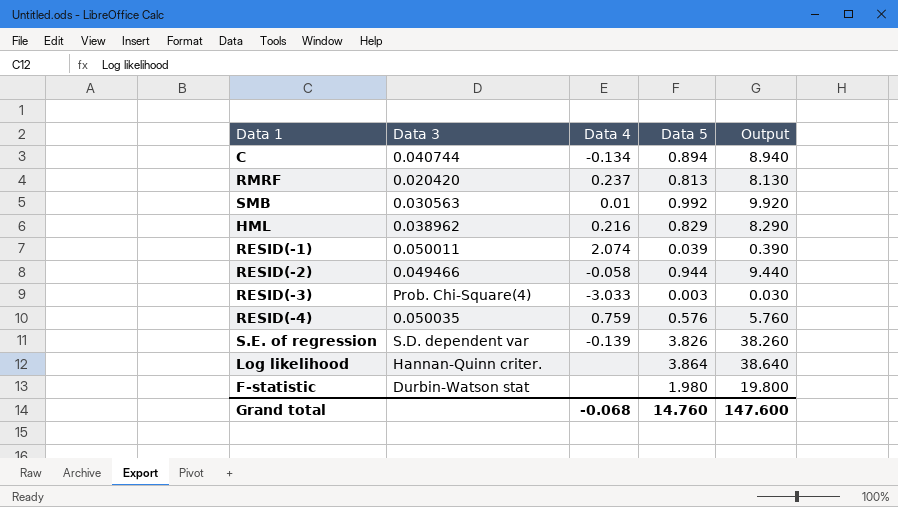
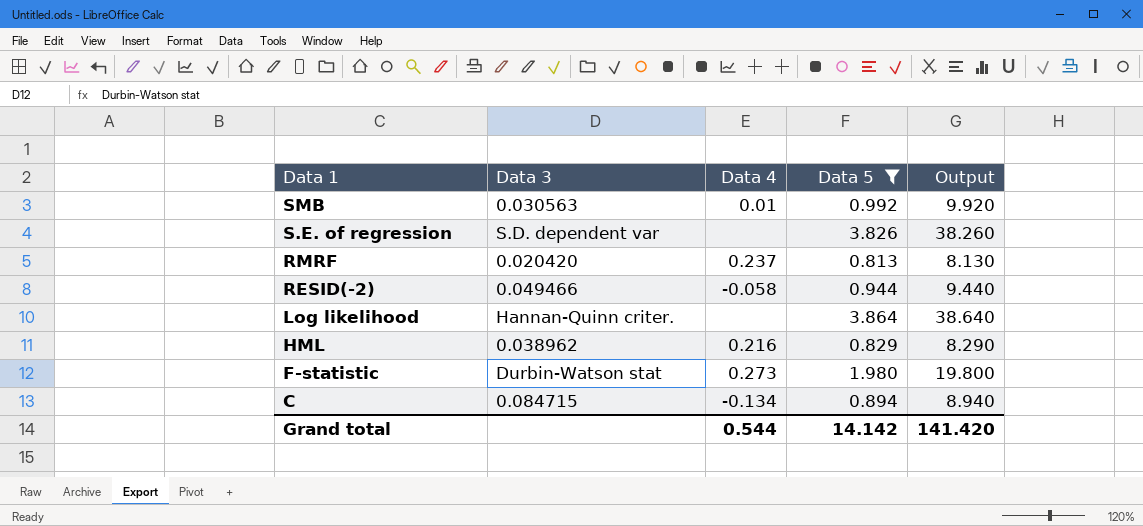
filter: none -> Data 5 >= 0.813
row order: none -> Data 1 descending
S.E. of regression | Data 4: -0.139 -> none
F-statistic | Data 4: none -> 0.273
C | Data 3: 0.040744 -> 0.084715
Grand total | Data 4: -0.068 -> 0.544
Grand total | Data 5: 14.760 -> 14.142
Grand total | Output: 147.600 -> 141.420

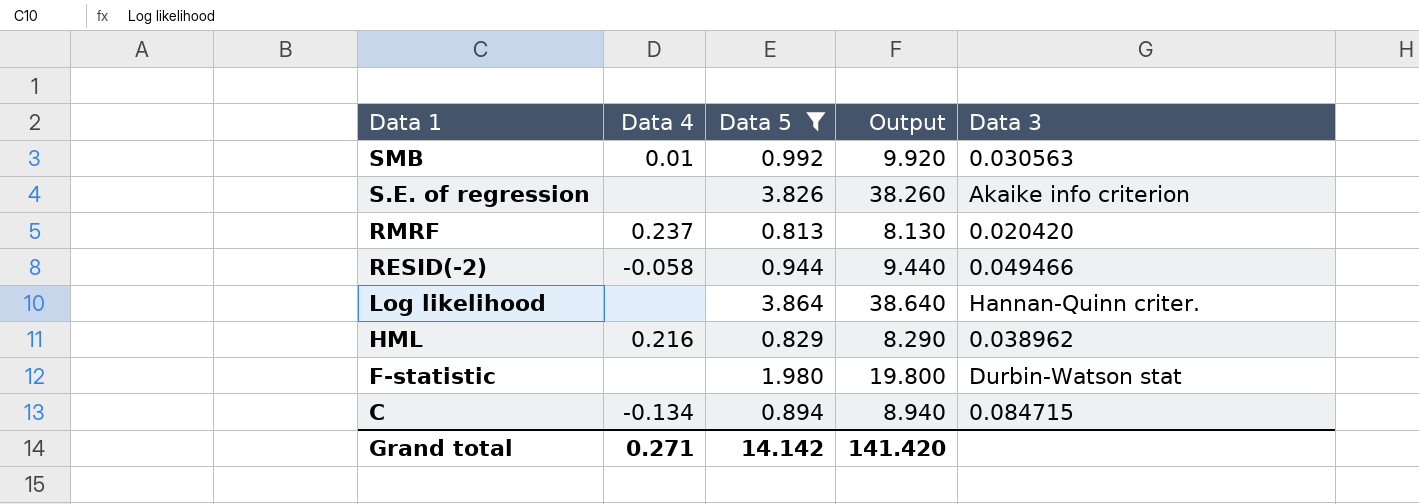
column Data 3 | position: 2 -> 5
S.E. of regression | Data 3: S.D. dependent var -> Akaike info criterion
F-statistic | Data 4: 0.273 -> none
Grand total | Data 4: 0.544 -> 0.271

